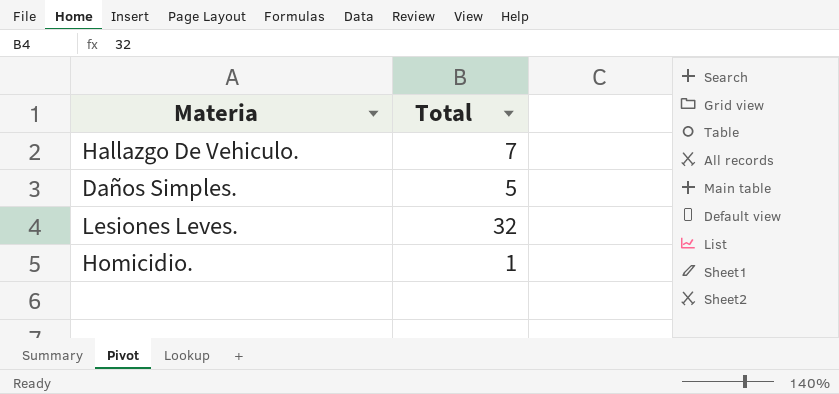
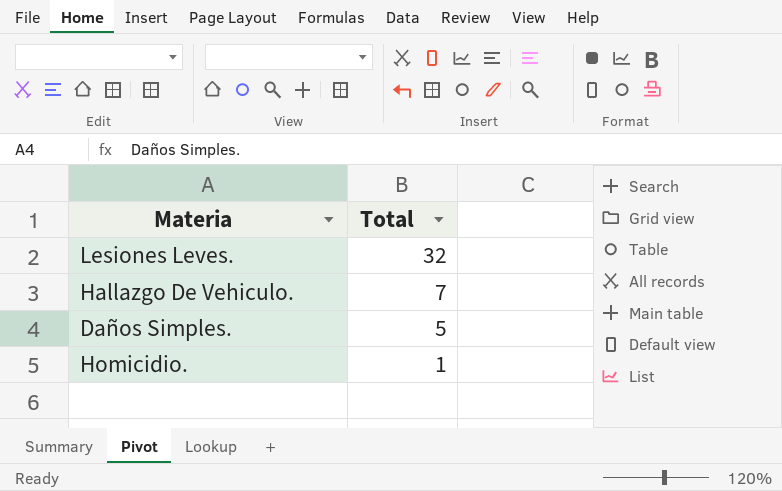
row order: none -> Total descending

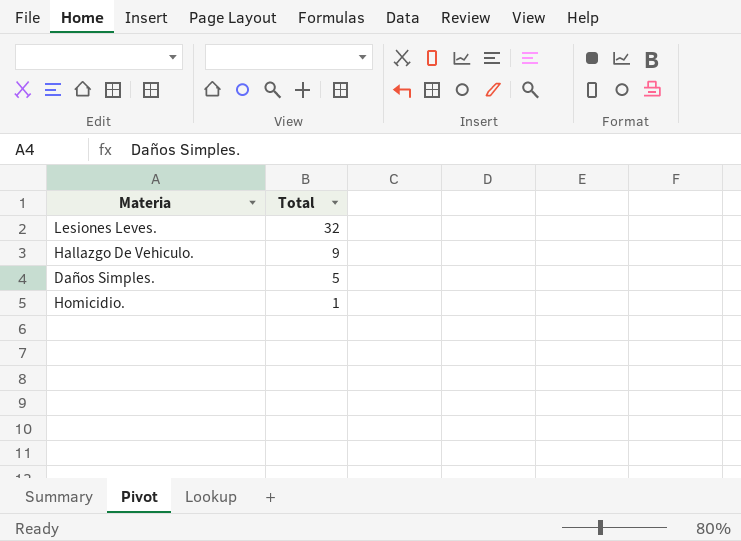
Hallazgo De Vehiculo. | Total: 7 -> 9

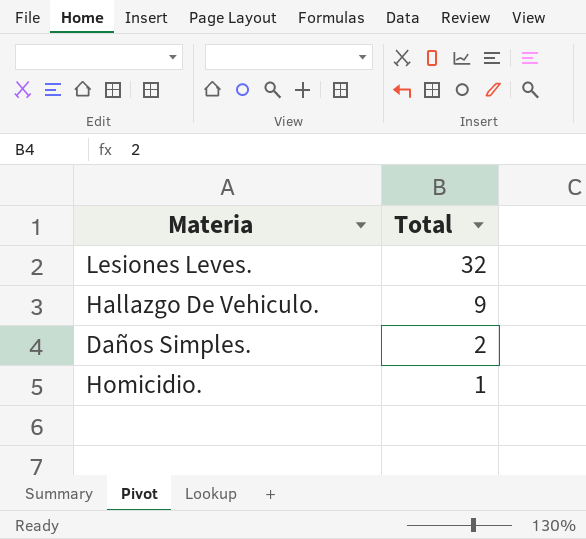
Daños Simples. | Total: 5 -> 2

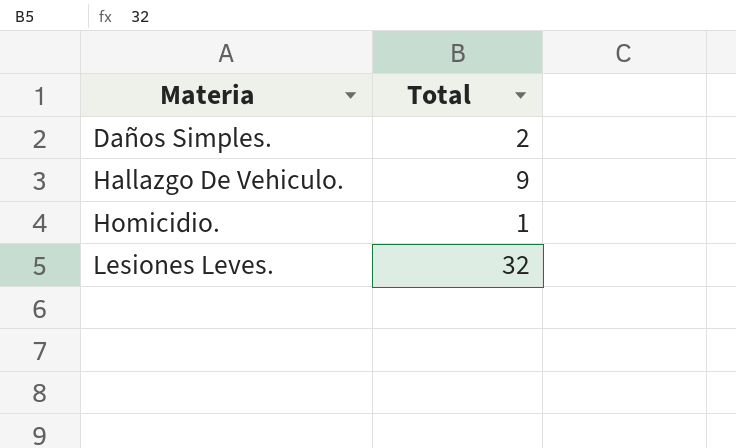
row order: Total descending -> Materia ascending

